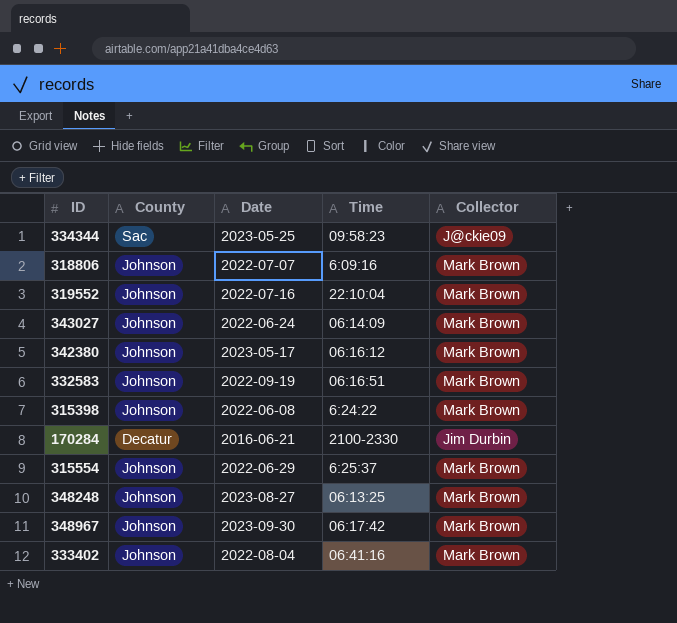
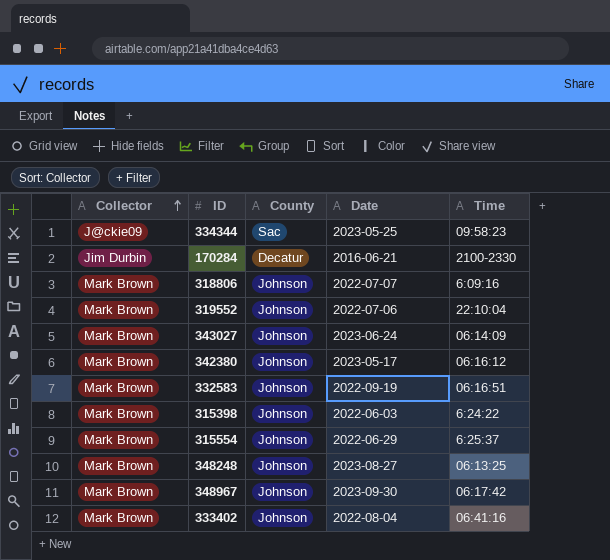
row order: none -> Collector ascending
column Collector | position: 5 -> 1
319552 | Date: 2022-07-16 -> 2022-07-06
343027 | Date: 2022-06-24 -> 2023-06-24
315398 | Date: 2022-06-08 -> 2022-06-03

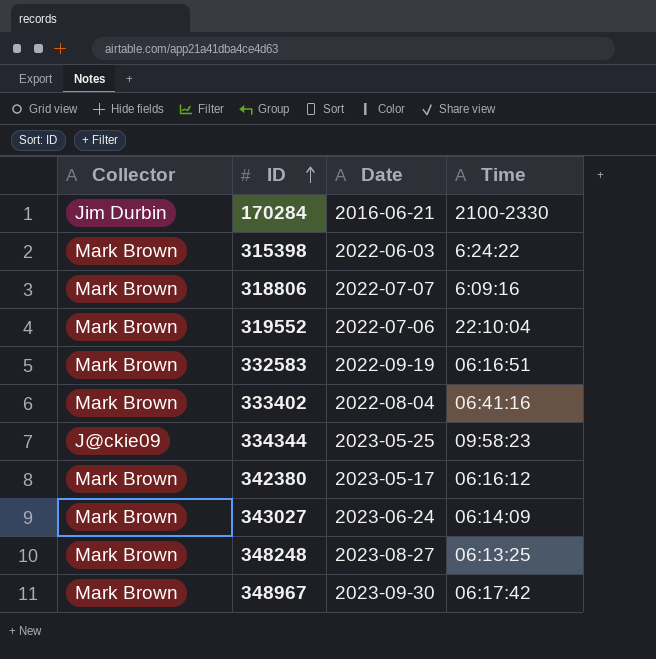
row order: Collector ascending -> ID ascending
column County | position: 3 -> none
row 315554: Mark Brown | Johnson | 2022-06-29 | 6:25:37 -> none

